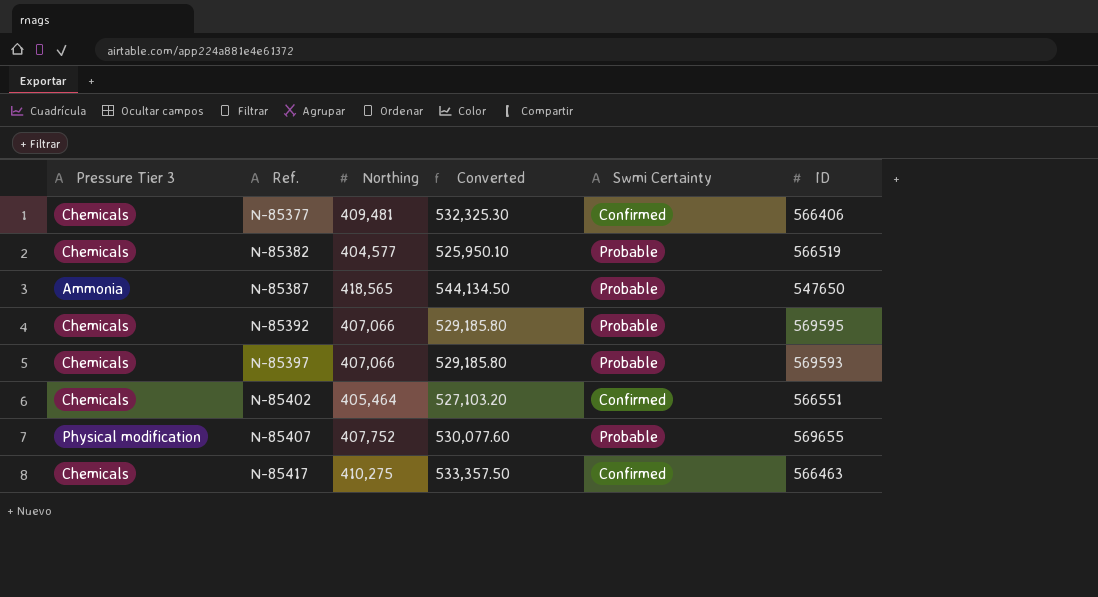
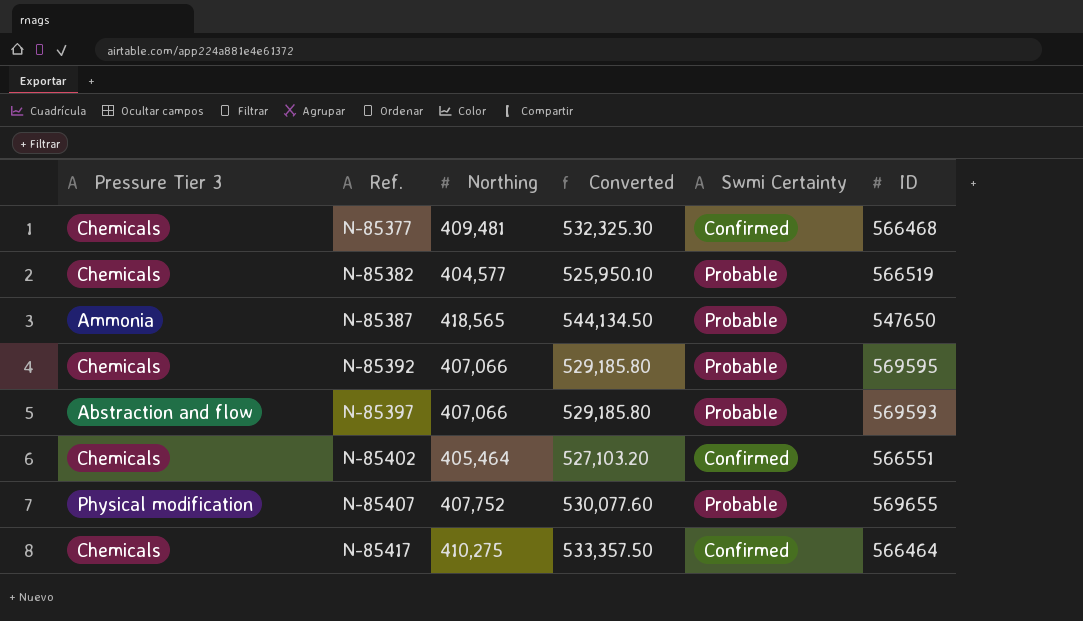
N-85377 | ID: 566406 -> 566468
N-85397 | Pressure Tier 3: Chemicals -> Abstraction and flow
N-85417 | ID: 566463 -> 566464

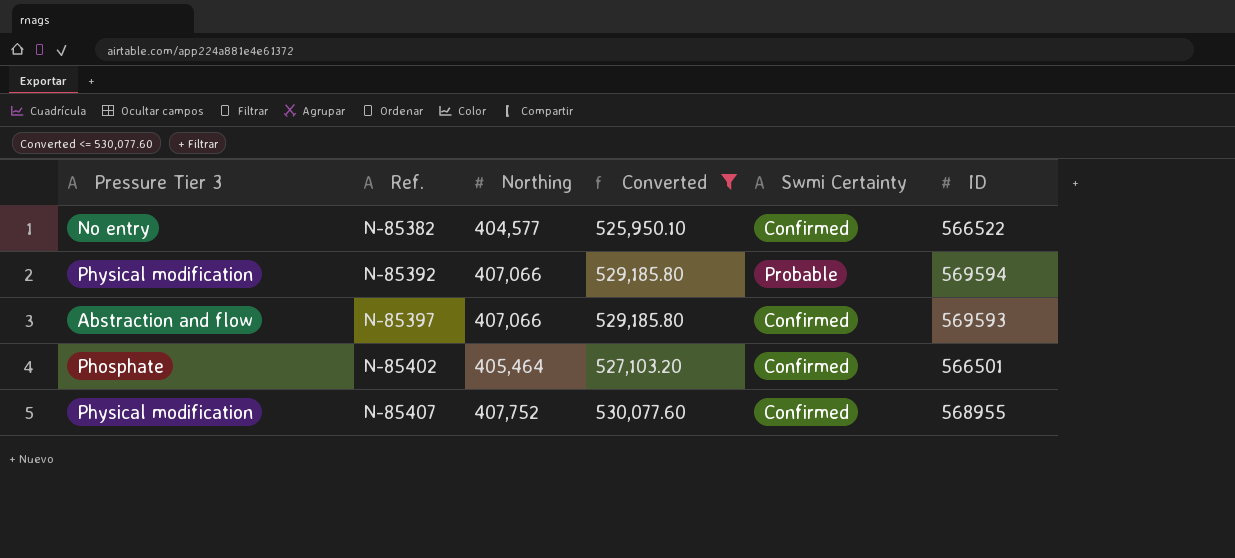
filter: none -> Converted <= 530,077.60
N-85382 | Pressure Tier 3: Chemicals -> No entry
N-85382 | Swmi Certainty: Probable -> Confirmed
N-85382 | ID: 566519 -> 566522
N-85392 | Pressure Tier 3: Chemicals -> Physical modification
N-85392 | ID: 569595 -> 569594
N-85397 | Swmi Certainty: Probable -> Confirmed
N-85402 | Pressure Tier 3: Chemicals -> Phosphate
N-85402 | ID: 566551 -> 566501
N-85407 | Swmi Certainty: Probable -> Confirmed
N-85407 | ID: 569655 -> 568955

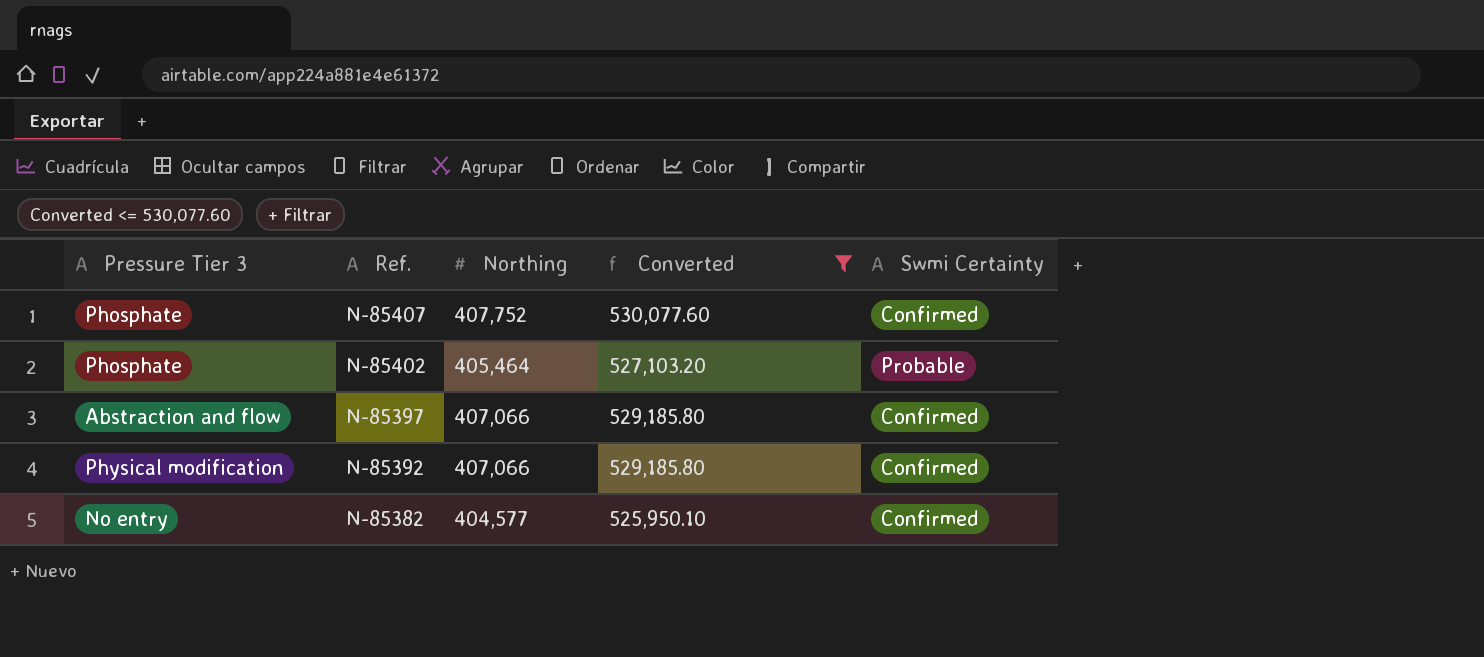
row order: Ref. ascending -> Ref. descending
column ID | position: 6 -> none
N-85407 | Pressure Tier 3: Physical modification -> Phosphate
N-85402 | Swmi Certainty: Confirmed -> Probable
N-85392 | Swmi Certainty: Probable -> Confirmed

